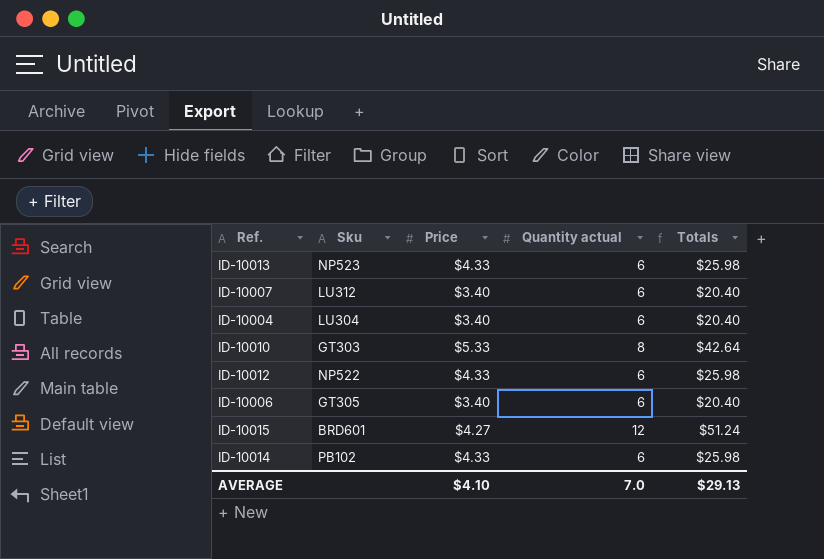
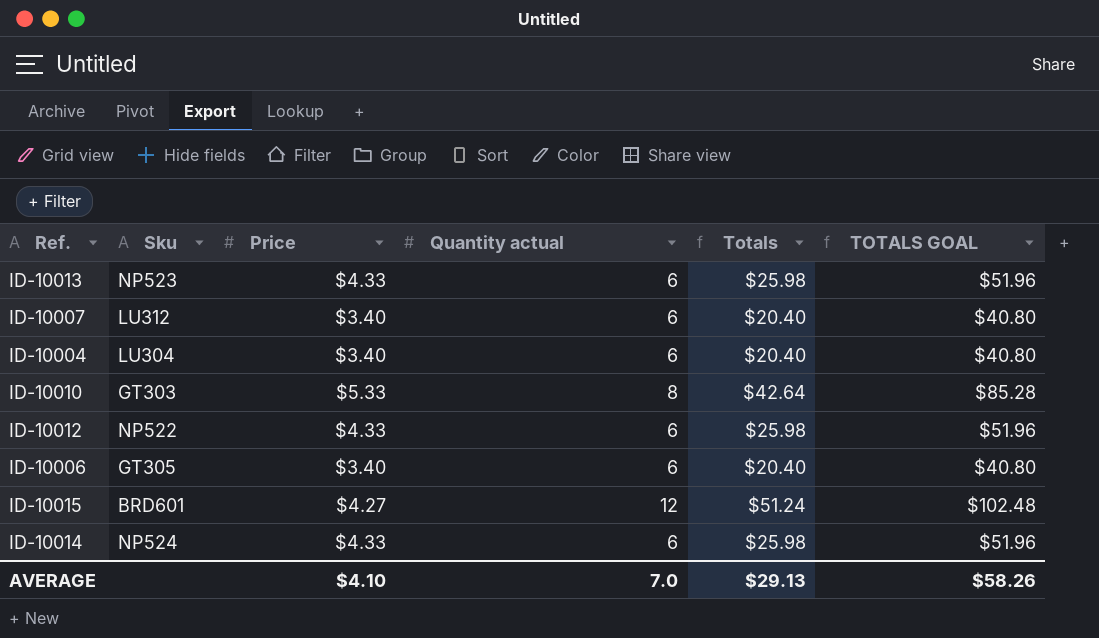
column TOTALS GOAL | formula: none -> [Totals] * 2
ID-10014 | Sku: PB102 -> NP524

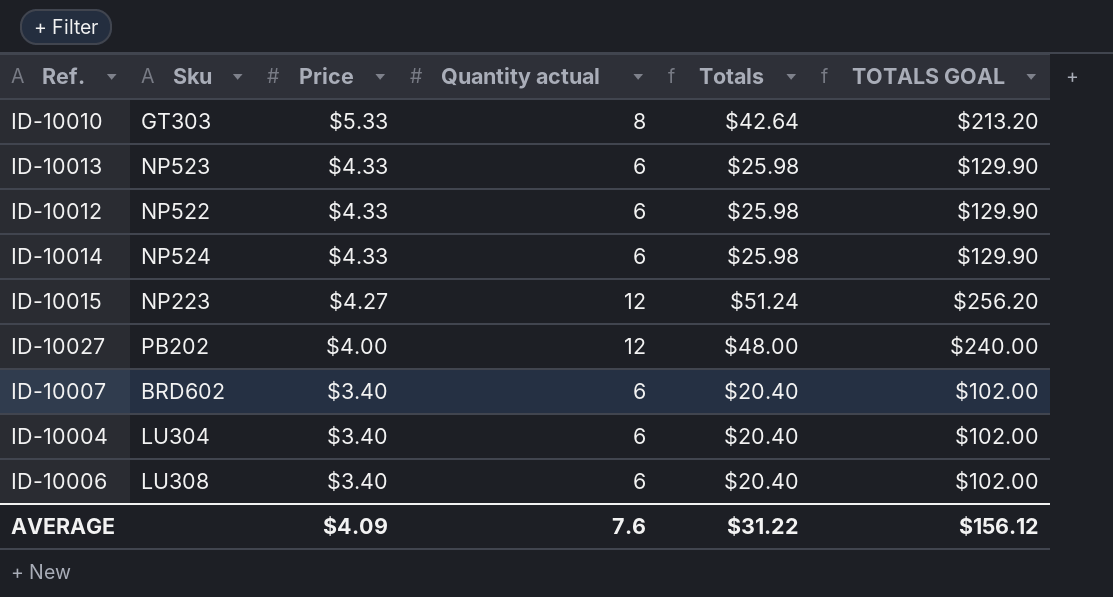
row order: none -> Price descending
column TOTALS GOAL | formula: [Totals] * 2 -> [Totals] * 5
ID-10015 | Sku: BRD601 -> NP223
row ID-10027: none -> PB202 | $4.00 | 12 | $48.00 | $240.00
ID-10007 | Sku: LU312 -> BRD602
ID-10006 | Sku: GT305 -> LU308
AVERAGE | Price: $4.10 -> $4.09
AVERAGE | Quantity actual: 7.0 -> 7.6
AVERAGE | Totals: $29.13 -> $31.22
AVERAGE | TOTALS GOAL: $58.26 -> $156.12

